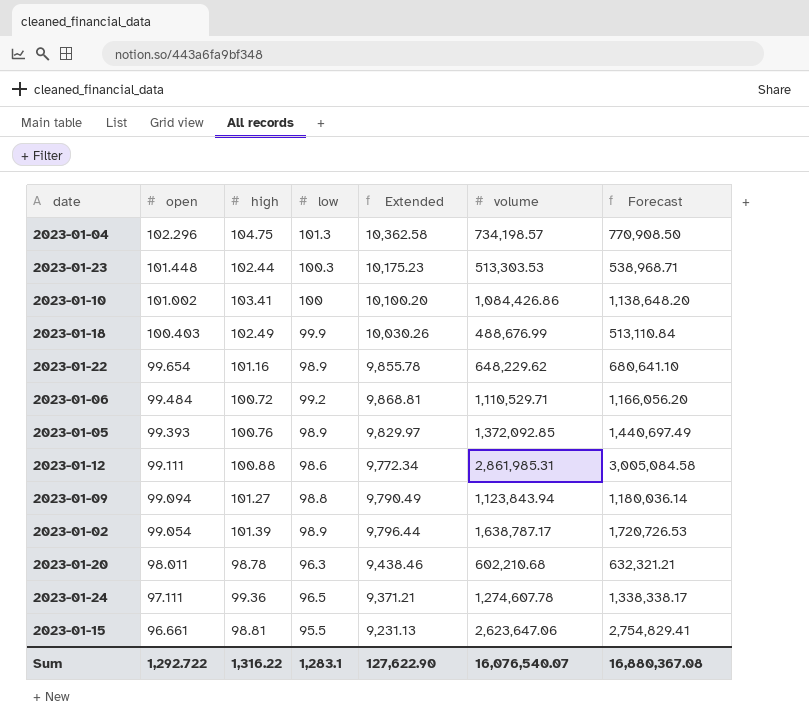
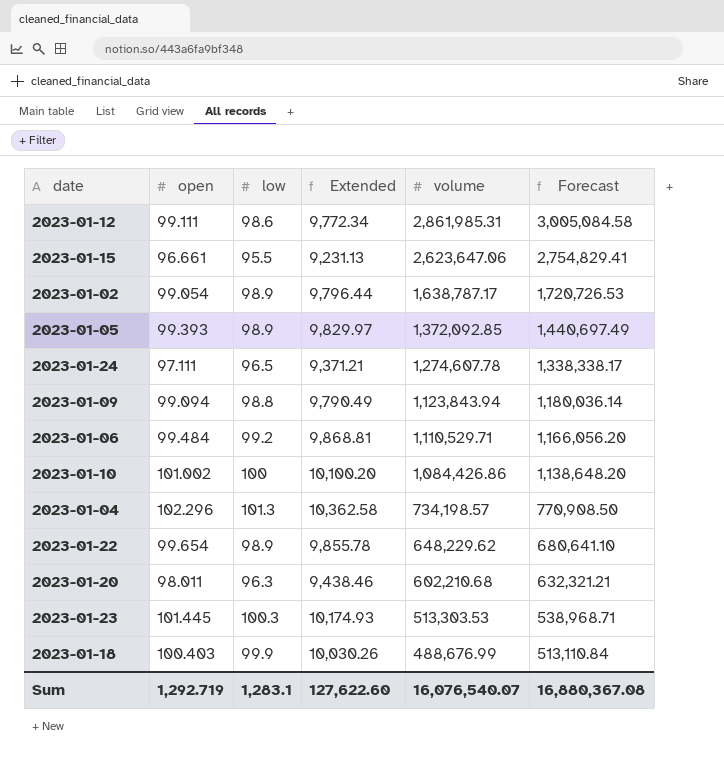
row order: open descending -> volume descending
column high | position: 3 -> none
2023-01-23 | open: 101.448 -> 101.445
2023-01-23 | Extended: 10,175.23 -> 10,174.93
Sum | open: 1,292.722 -> 1,292.719
Sum | Extended: 127,622.90 -> 127,622.60

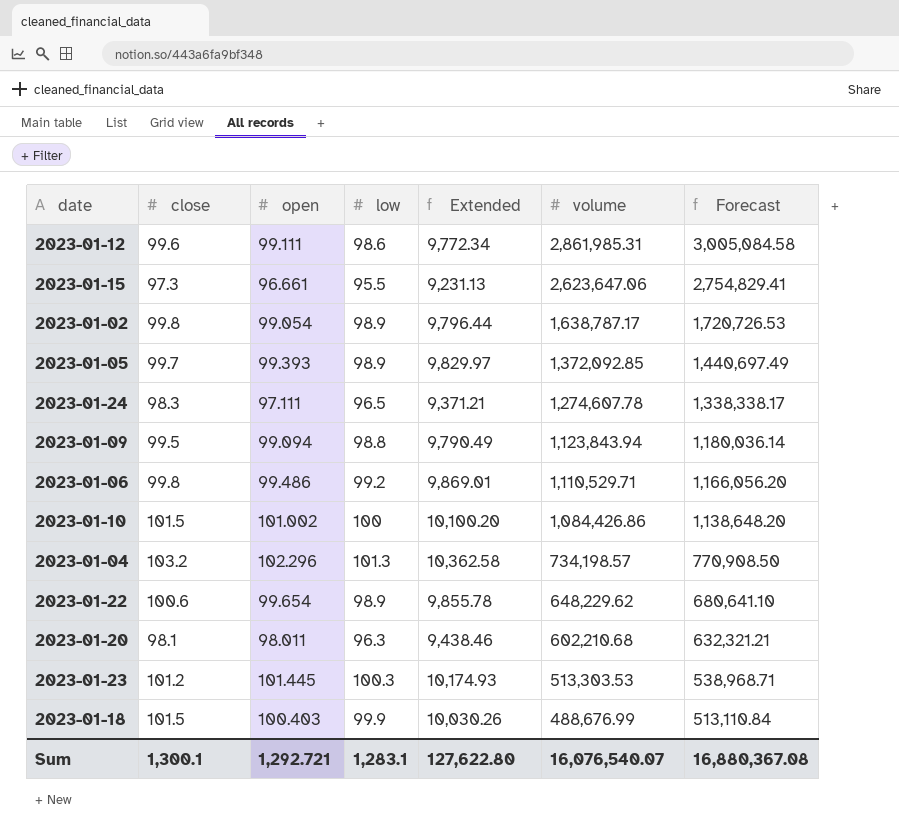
column close | position: none -> 2
2023-01-06 | open: 99.484 -> 99.486
2023-01-06 | Extended: 9,868.81 -> 9,869.01
Sum | open: 1,292.719 -> 1,292.721
Sum | Extended: 127,622.60 -> 127,622.80

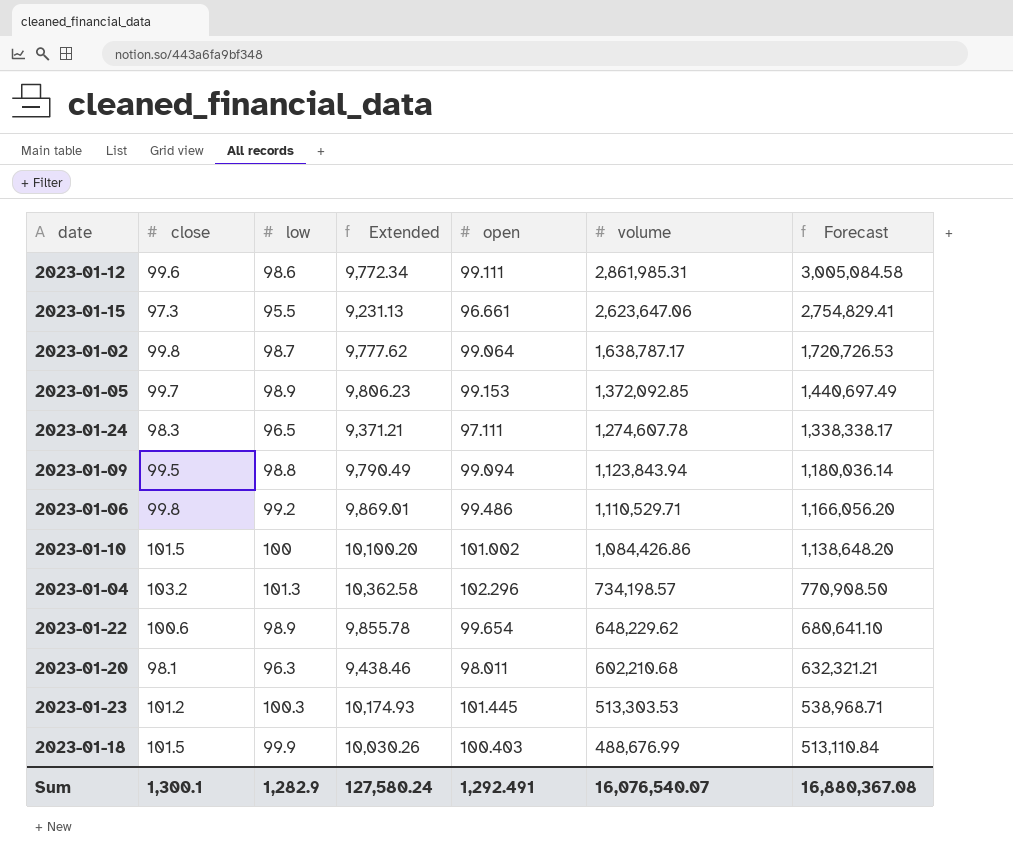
column open | position: 3 -> 5
2023-01-02 | low: 98.9 -> 98.7
2023-01-02 | Extended: 9,796.44 -> 9,777.62
2023-01-02 | open: 99.054 -> 99.064
2023-01-05 | Extended: 9,829.97 -> 9,806.23
2023-01-05 | open: 99.393 -> 99.153
Sum | low: 1,283.1 -> 1,282.9
Sum | Extended: 127,622.80 -> 127,580.24
Sum | open: 1,292.721 -> 1,292.491

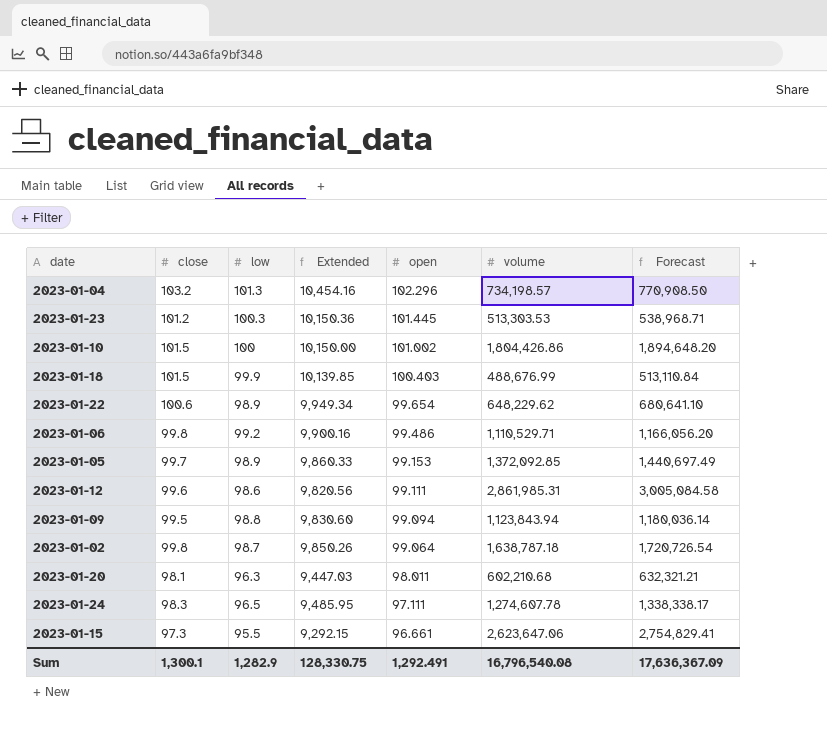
row order: volume descending -> open descending
column Extended | formula: [low] * [open] -> [close] * [low]
2023-01-10 | volume: 1,084,426.86 -> 1,804,426.86
2023-01-10 | Forecast: 1,138,648.20 -> 1,894,648.20
2023-01-02 | volume: 1,638,787.17 -> 1,638,787.18
2023-01-02 | Forecast: 1,720,726.53 -> 1,720,726.54
Sum | Extended: 127,580.24 -> 128,330.75
Sum | volume: 16,076,540.07 -> 16,796,540.08
Sum | Forecast: 16,880,367.08 -> 17,636,367.09

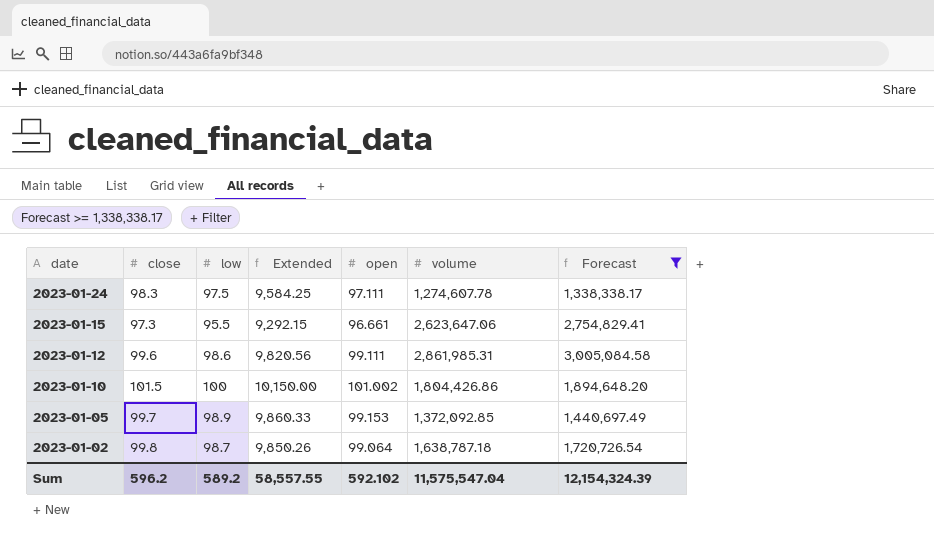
filter: none -> Forecast >= 1,338,338.17
row order: open descending -> date descending
2023-01-24 | low: 96.5 -> 97.5
2023-01-24 | Extended: 9,485.95 -> 9,584.25
Sum | close: 1,300.1 -> 596.2
Sum | low: 1,282.9 -> 589.2
Sum | Extended: 128,330.75 -> 58,557.55
Sum | open: 1,292.491 -> 592.102
Sum | volume: 16,796,540.08 -> 11,575,547.04
Sum | Forecast: 17,636,367.09 -> 12,154,324.39

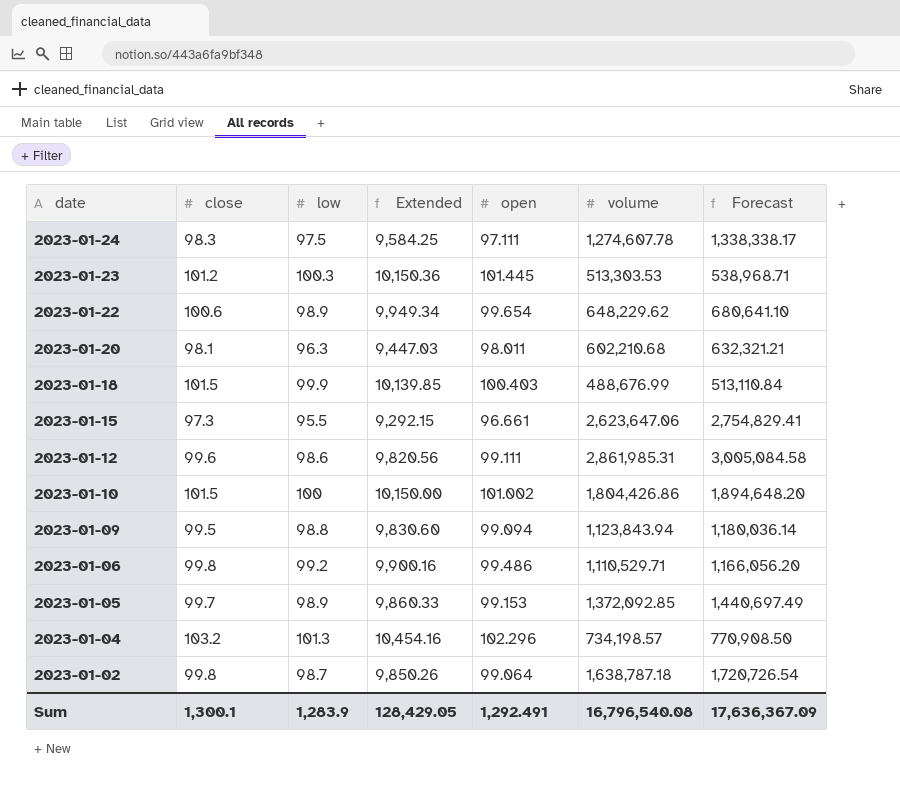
filter: Forecast >= 1,338,338.17 -> none
Sum | close: 596.2 -> 1,300.1
Sum | low: 589.2 -> 1,283.9
Sum | Extended: 58,557.55 -> 128,429.05
Sum | open: 592.102 -> 1,292.491
Sum | volume: 11,575,547.04 -> 16,796,540.08
Sum | Forecast: 12,154,324.39 -> 17,636,367.09

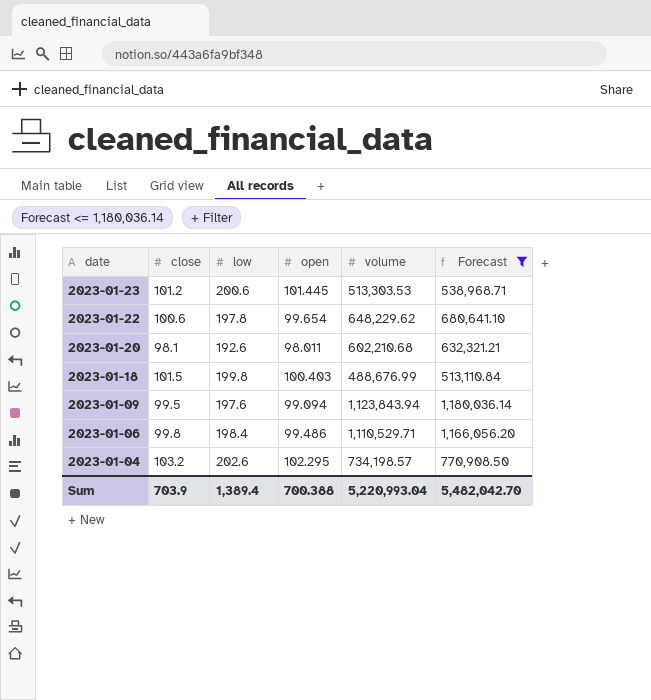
filter: none -> Forecast <= 1,180,036.14
column Extended | formula: [close] * [low] -> none
2023-01-23 | low: 100.3 -> 200.6
2023-01-22 | low: 98.9 -> 197.8
2023-01-20 | low: 96.3 -> 192.6
2023-01-18 | low: 99.9 -> 199.8
2023-01-09 | low: 98.8 -> 197.6
2023-01-06 | low: 99.2 -> 198.4
2023-01-04 | low: 101.3 -> 202.6
2023-01-04 | open: 102.296 -> 102.295
Sum | close: 1,300.1 -> 703.9
Sum | low: 1,283.9 -> 1,389.4
Sum | open: 1,292.491 -> 700.388
Sum | volume: 16,796,540.08 -> 5,220,993.04
Sum | Forecast: 17,636,367.09 -> 5,482,042.70

